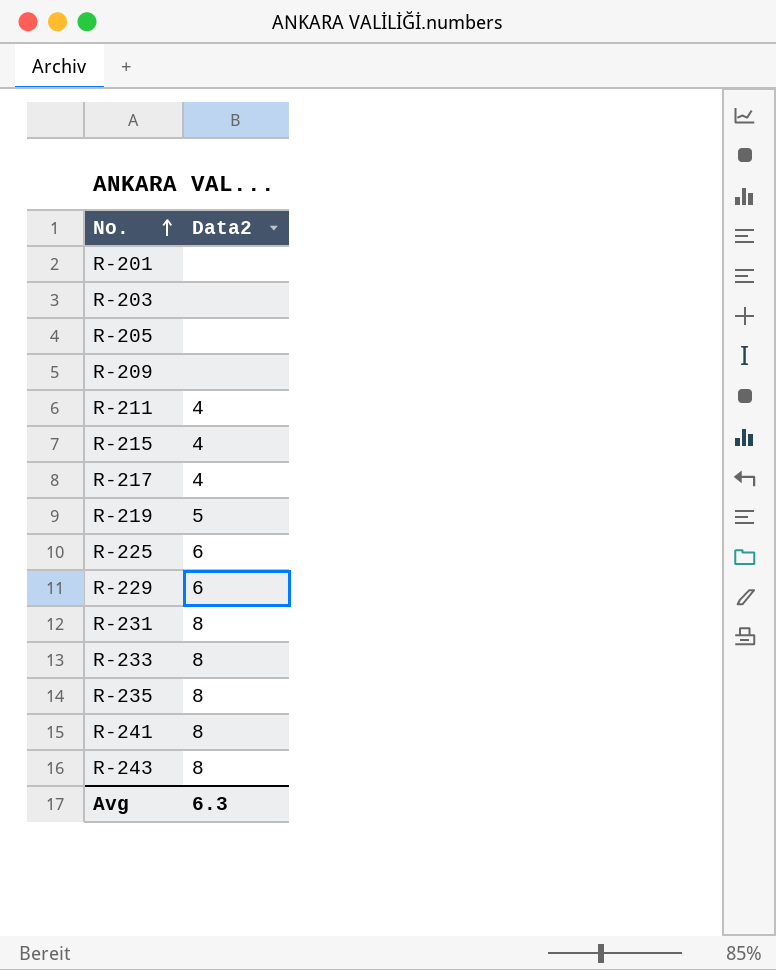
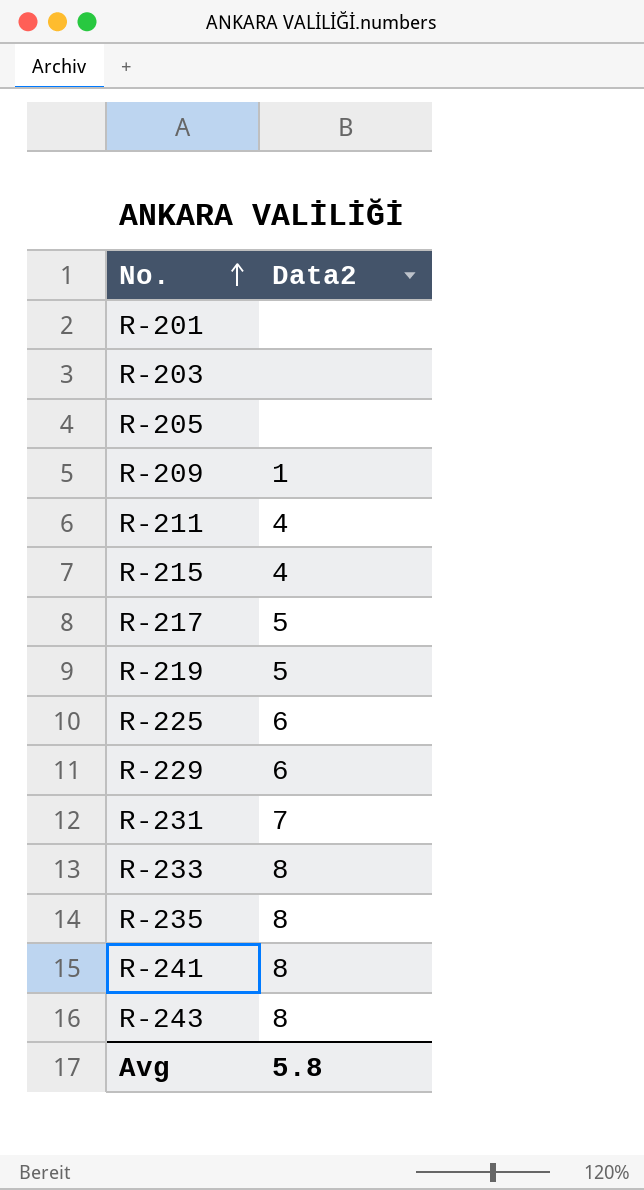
R-209 | Data2: none -> 1
R-217 | Data2: 4 -> 5
R-231 | Data2: 8 -> 7
Avg | Data2: 6.3 -> 5.8

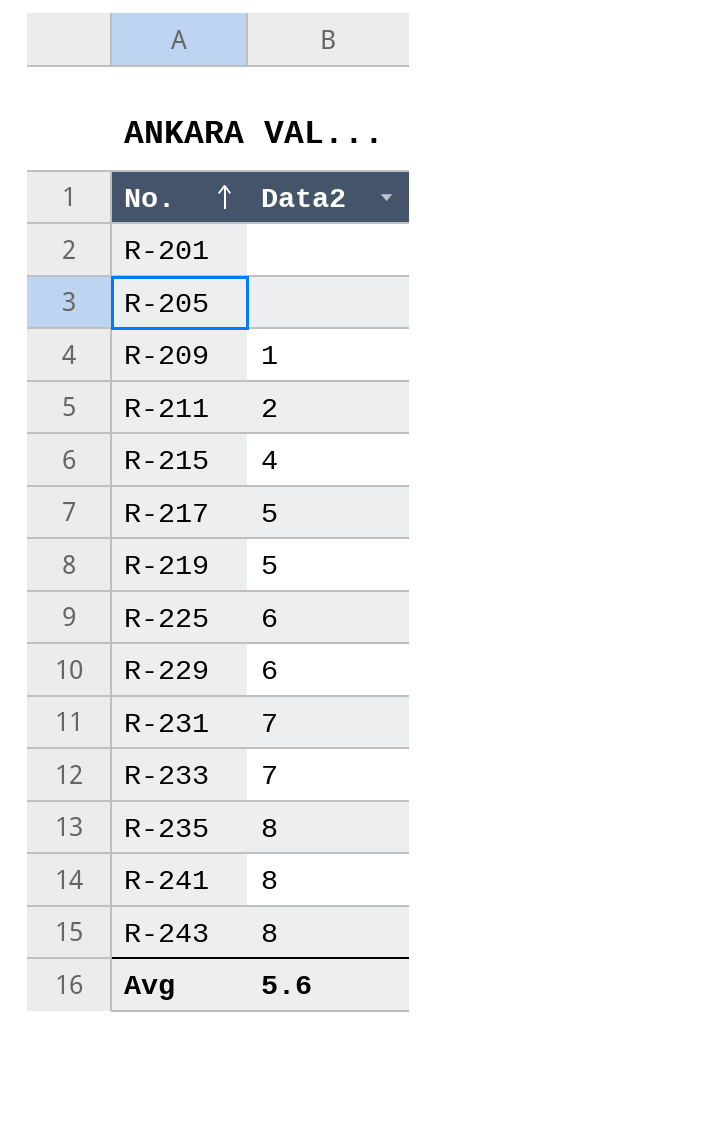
row R-203: none -> none
R-211 | Data2: 4 -> 2
R-233 | Data2: 8 -> 7
Avg | Data2: 5.8 -> 5.6

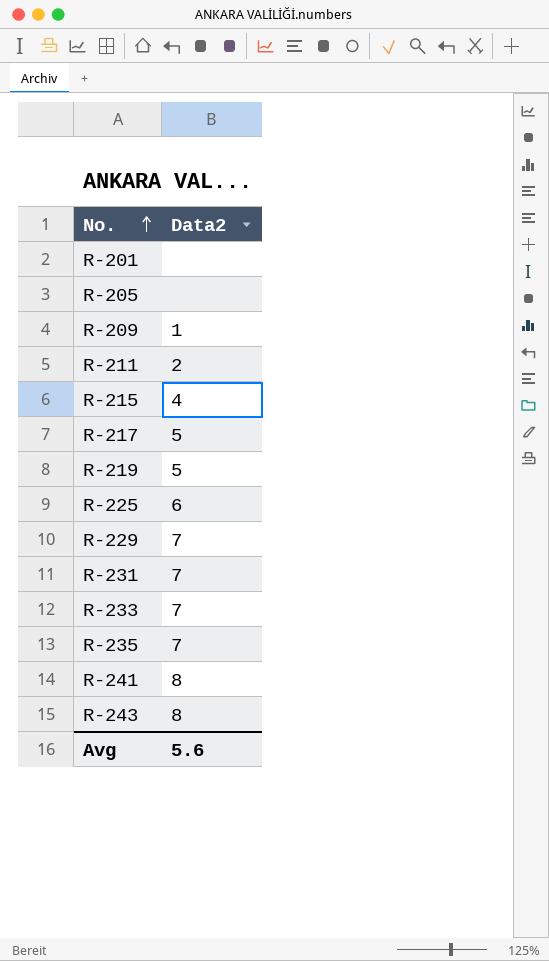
R-229 | Data2: 6 -> 7
R-235 | Data2: 8 -> 7

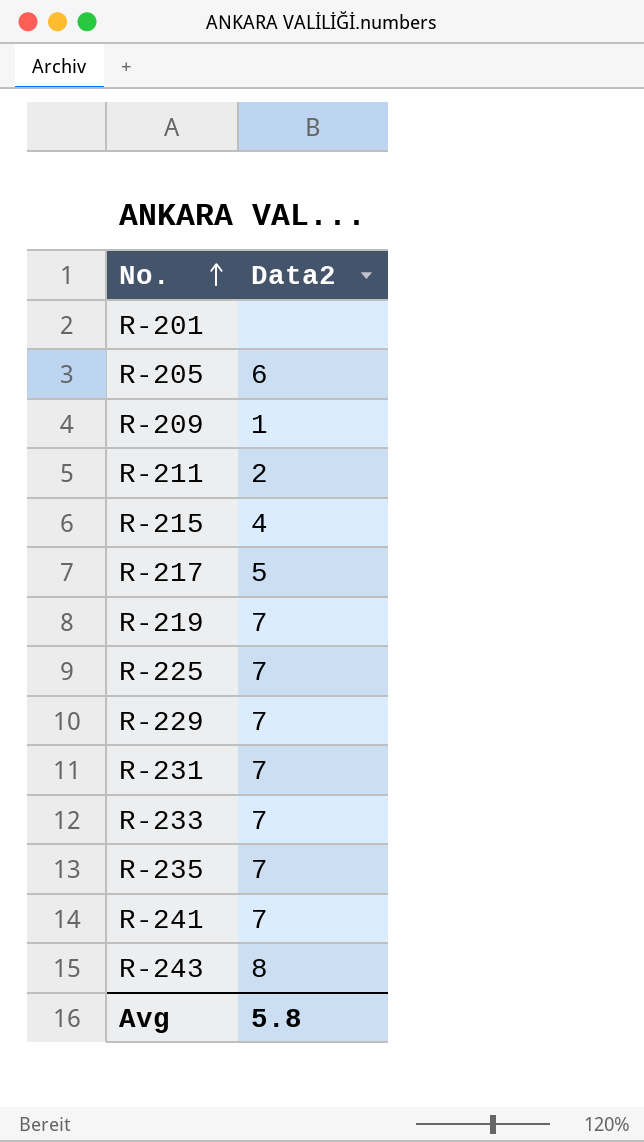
R-205 | Data2: none -> 6
R-219 | Data2: 5 -> 7
R-225 | Data2: 6 -> 7
R-241 | Data2: 8 -> 7
Avg | Data2: 5.6 -> 5.8

